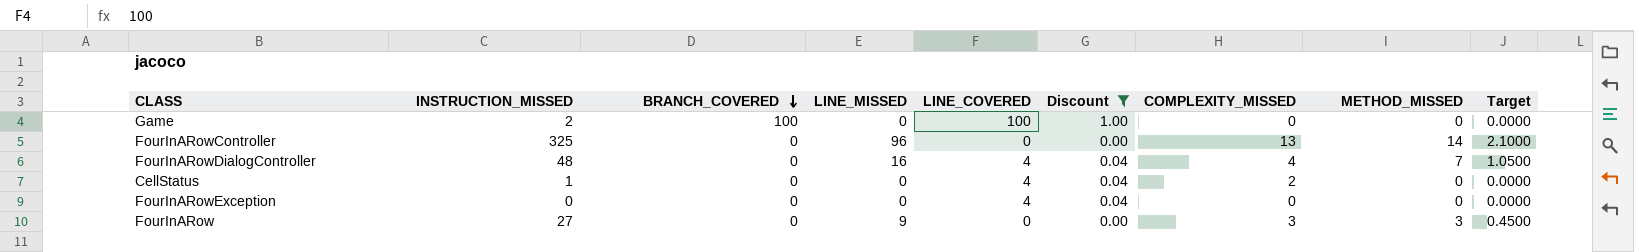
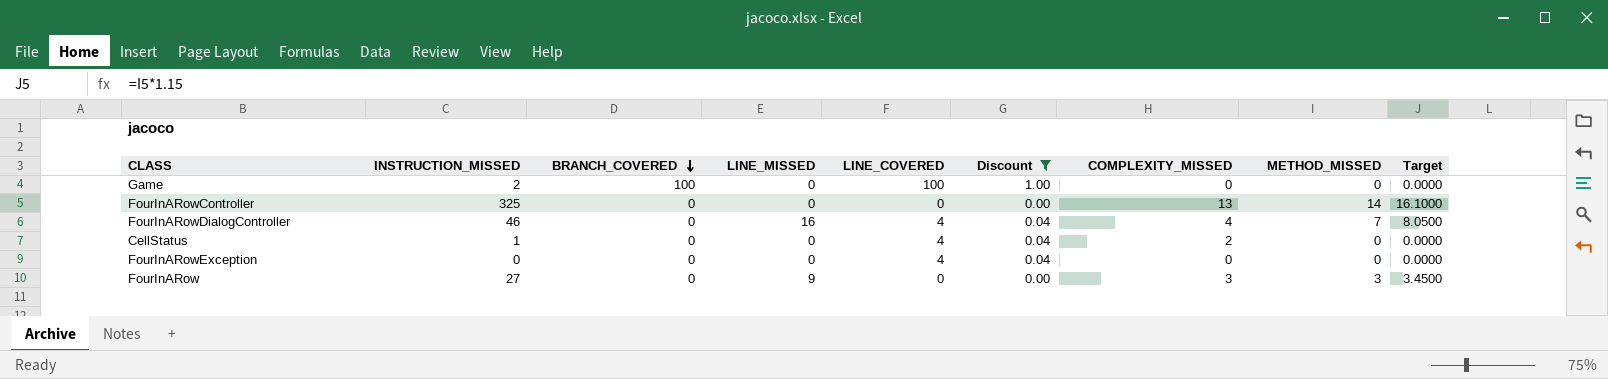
column Target | formula: [METHOD_MISSED] * 0.15 -> [METHOD_MISSED] * 1.15
FourInARowController | LINE_MISSED: 96 -> 0
FourInARowDialogController | INSTRUCTION_MISSED: 48 -> 46

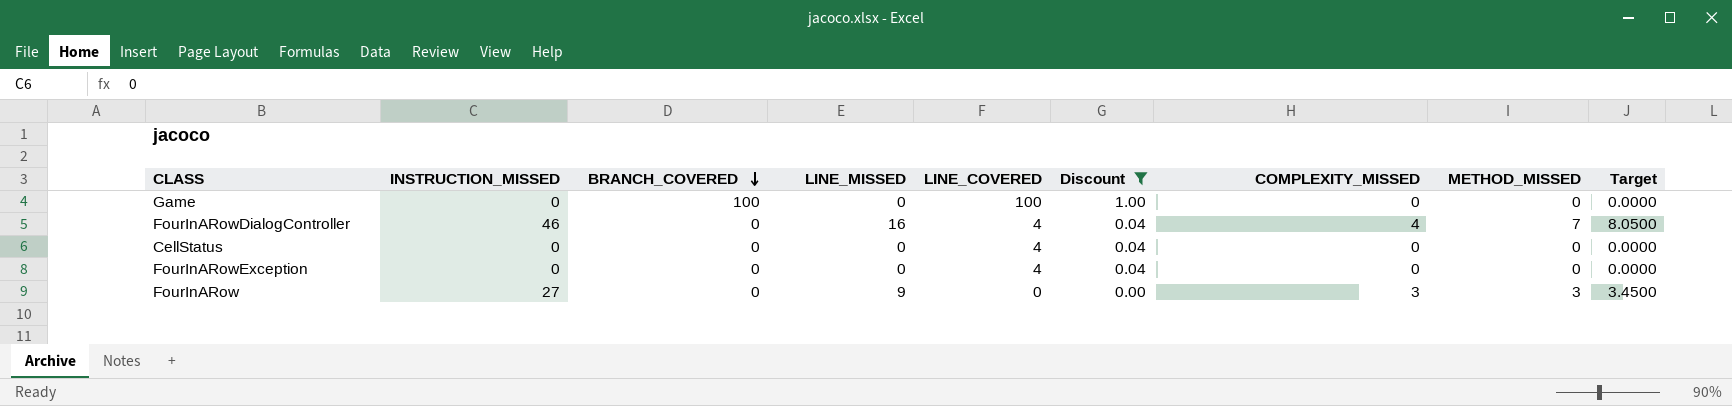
row FourInARowController: 325 | 0 | 0 | 0 | 0.00 | 13 | 14 | 16.1000 -> none
Game | INSTRUCTION_MISSED: 2 -> 0
CellStatus | INSTRUCTION_MISSED: 1 -> 0
CellStatus | COMPLEXITY_MISSED: 2 -> 0

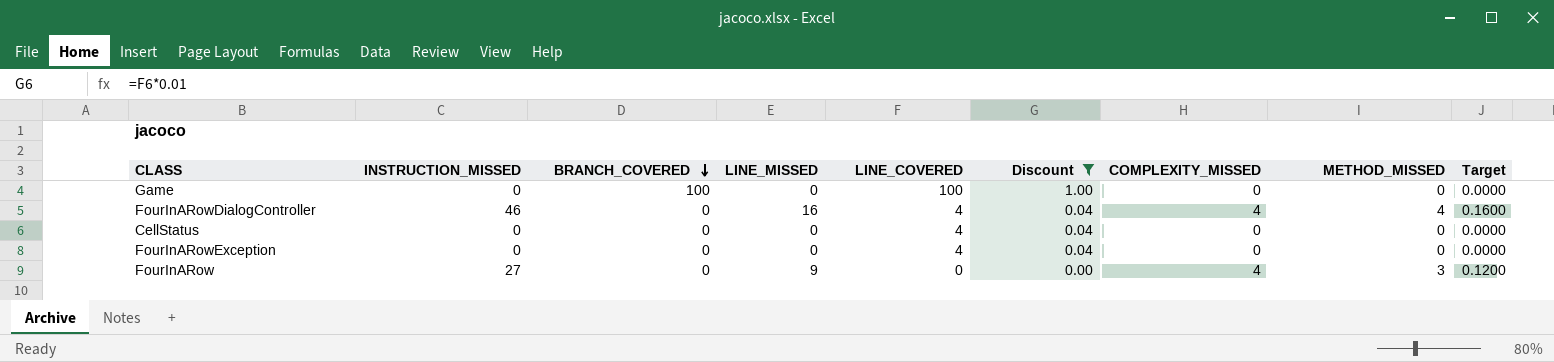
column Target | formula: [METHOD_MISSED] * 1.15 -> [METHOD_MISSED] * 0.04
FourInARowDialogController | METHOD_MISSED: 7 -> 4
FourInARow | COMPLEXITY_MISSED: 3 -> 4

